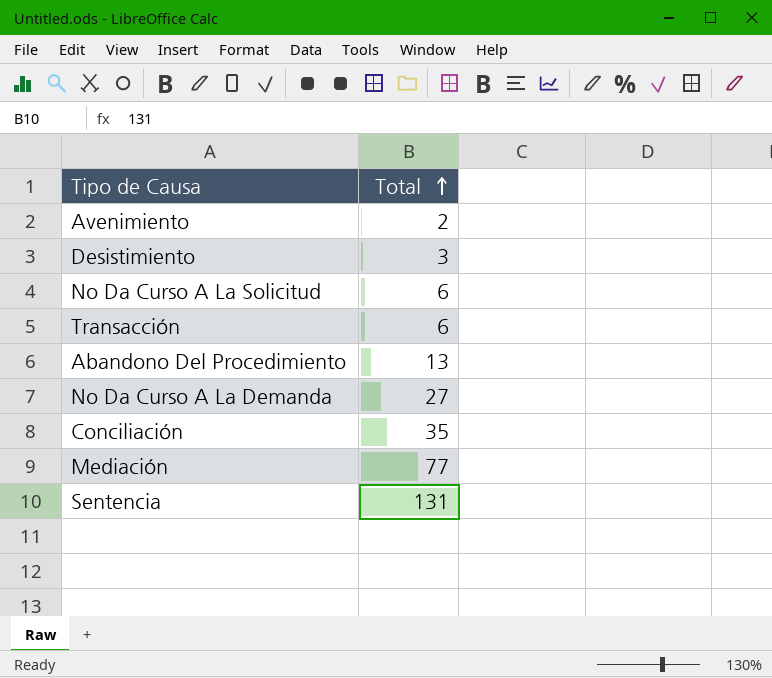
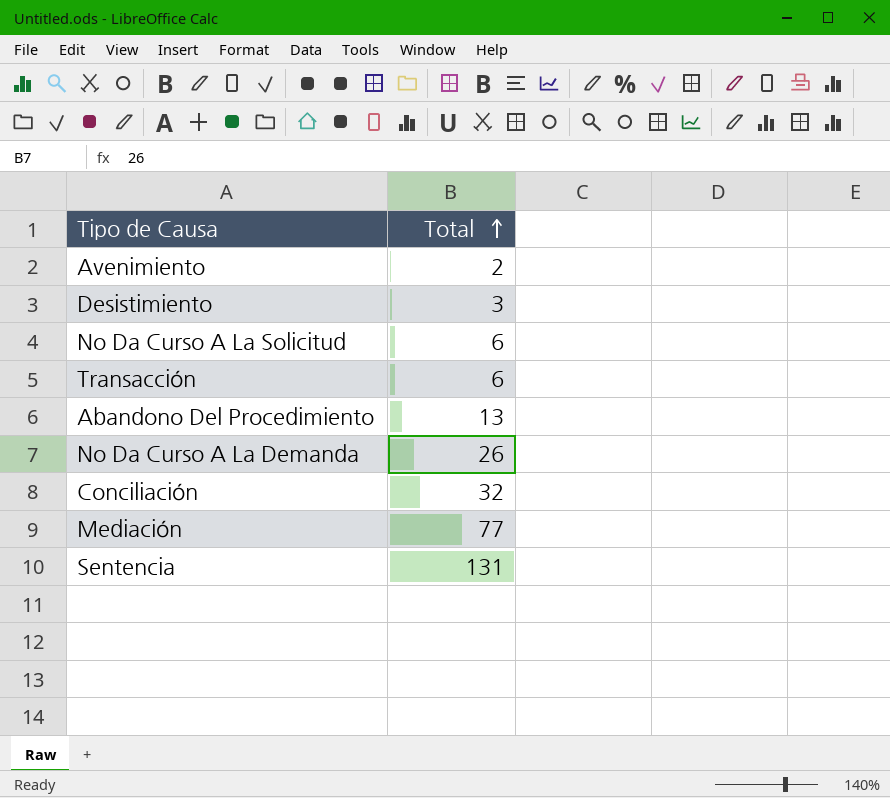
No Da Curso A La Demanda | Total: 27 -> 26
Conciliación | Total: 35 -> 32

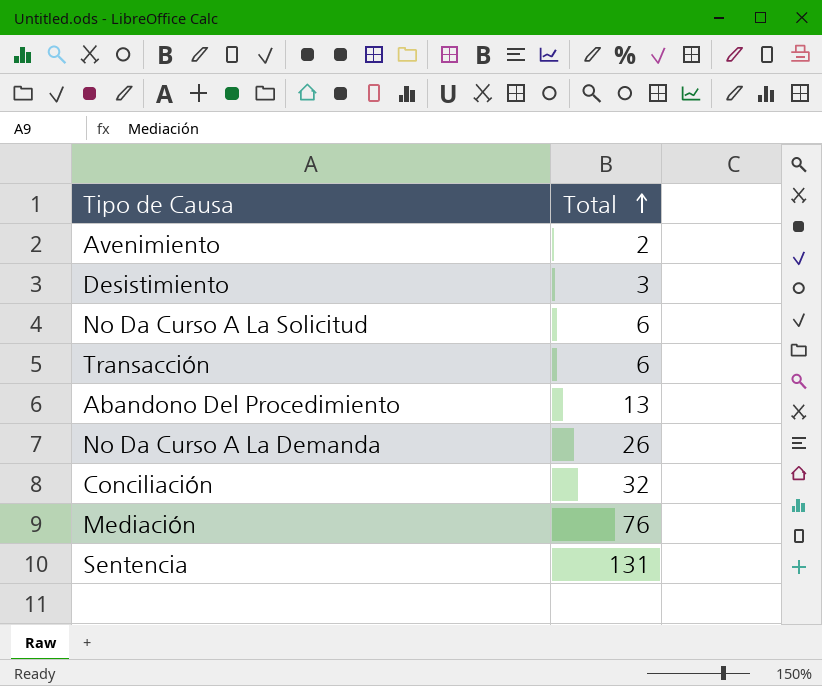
Mediación | Total: 77 -> 76

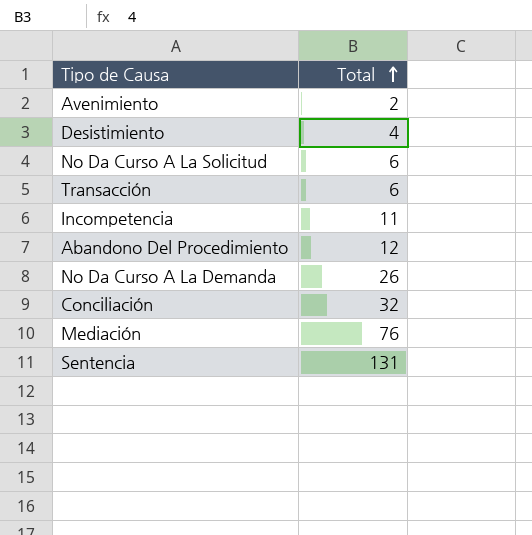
Desistimiento | Total: 3 -> 4
row Incompetencia: none -> 11
Abandono Del Procedimiento | Total: 13 -> 12

